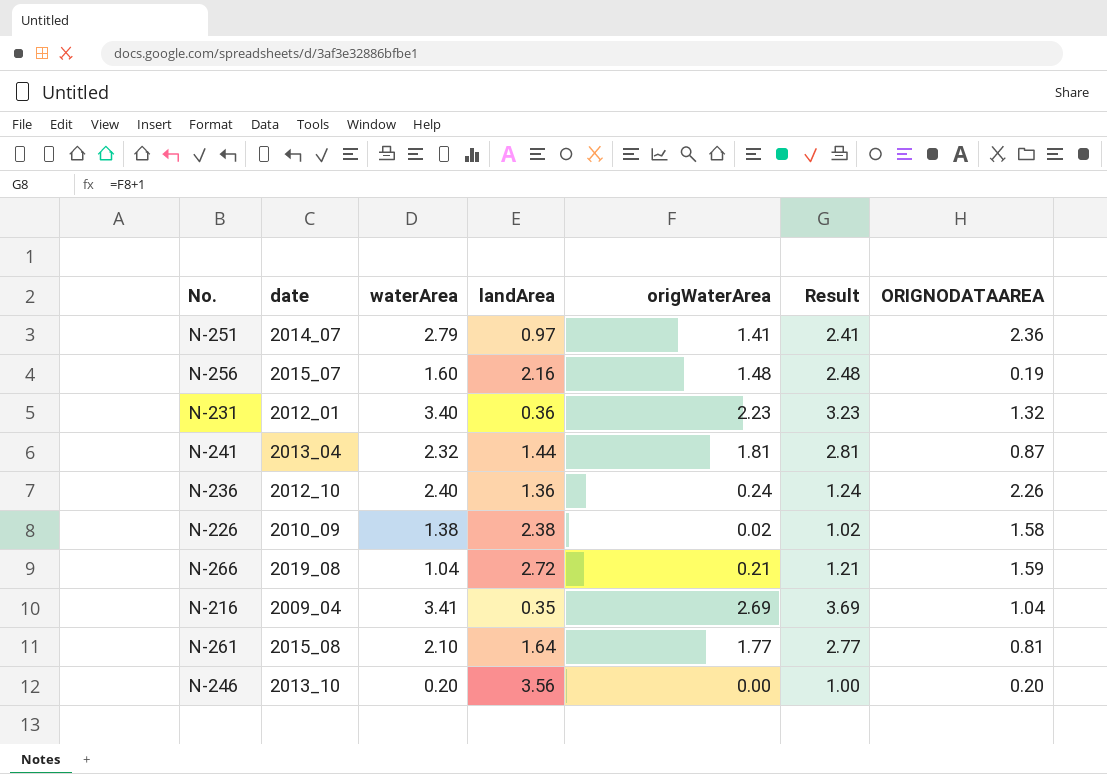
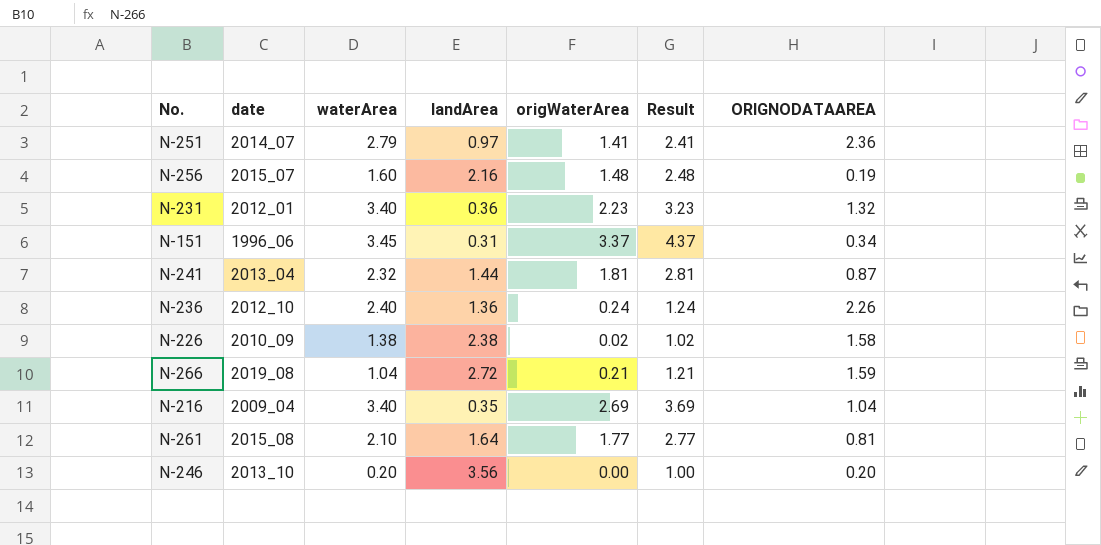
row N-151: none -> 1996_06 | 3.45 | 0.31 | 3.37 | 4.37 | 0.34
N-216 | waterArea: 3.41 -> 3.40

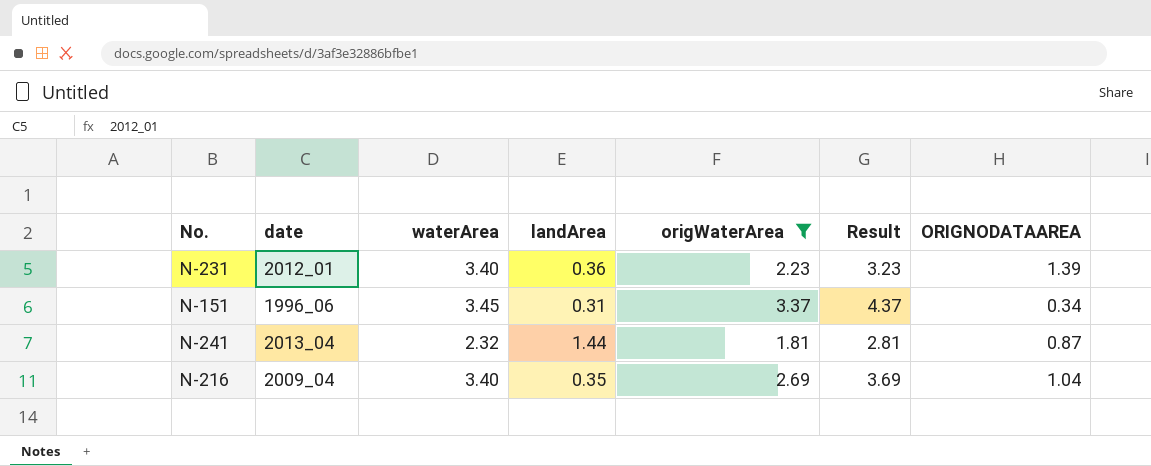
filter: none -> origWaterArea >= 1.81
N-231 | ORIGNODATAAREA: 1.32 -> 1.39

